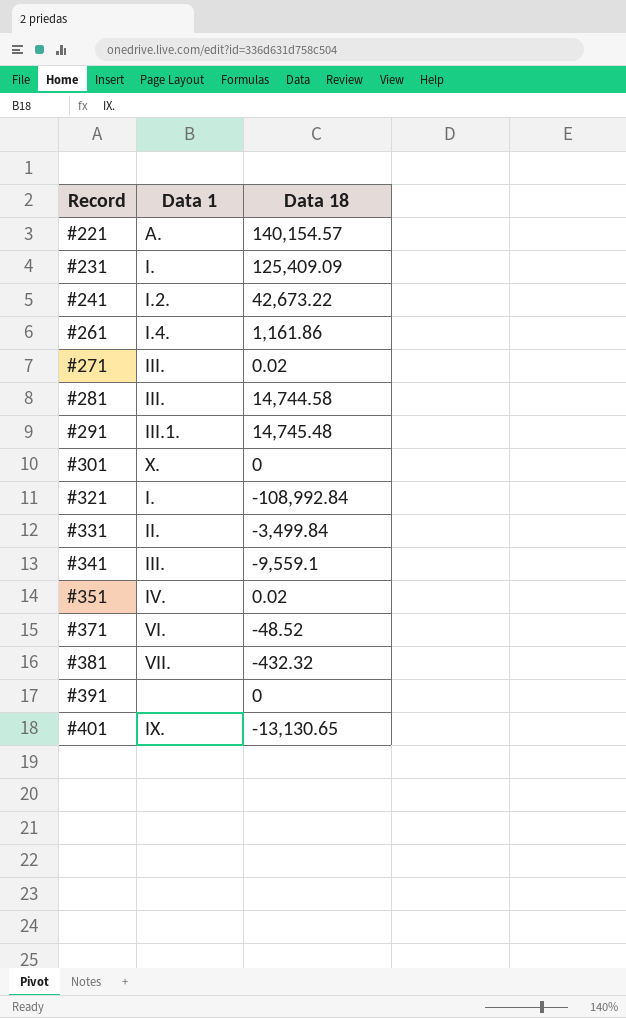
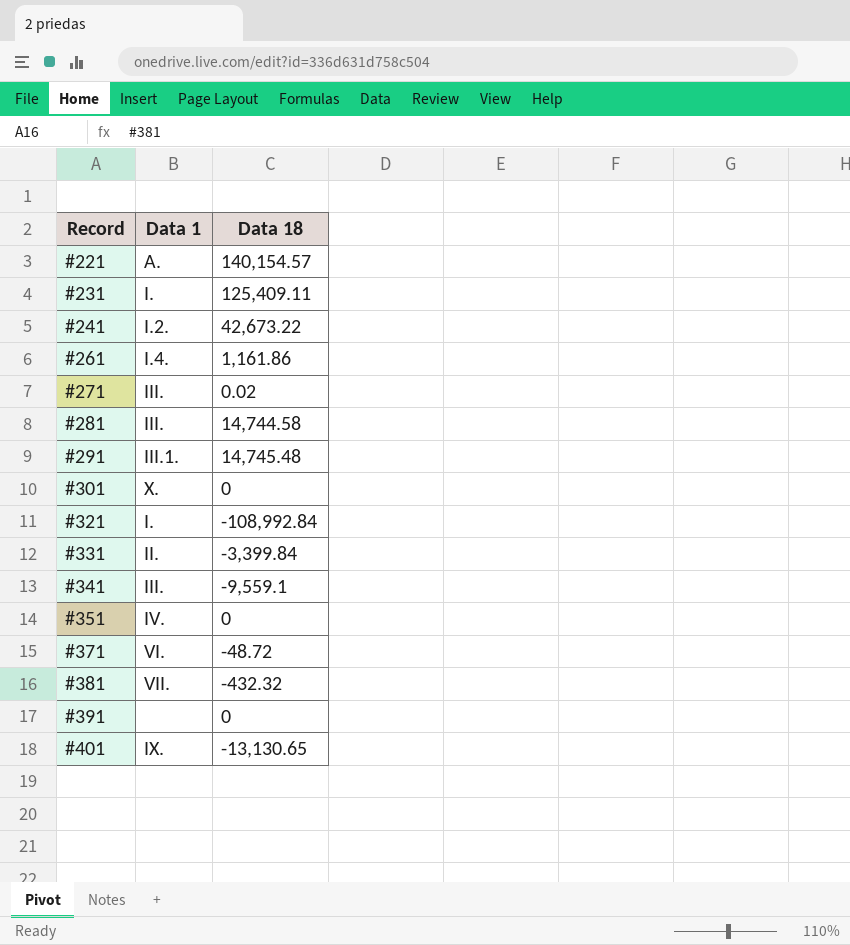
#231 | Data 18: 125,409.09 -> 125,409.11
#331 | Data 18: -3,499.84 -> -3,399.84
#351 | Data 18: 0.02 -> 0
#371 | Data 18: -48.52 -> -48.72

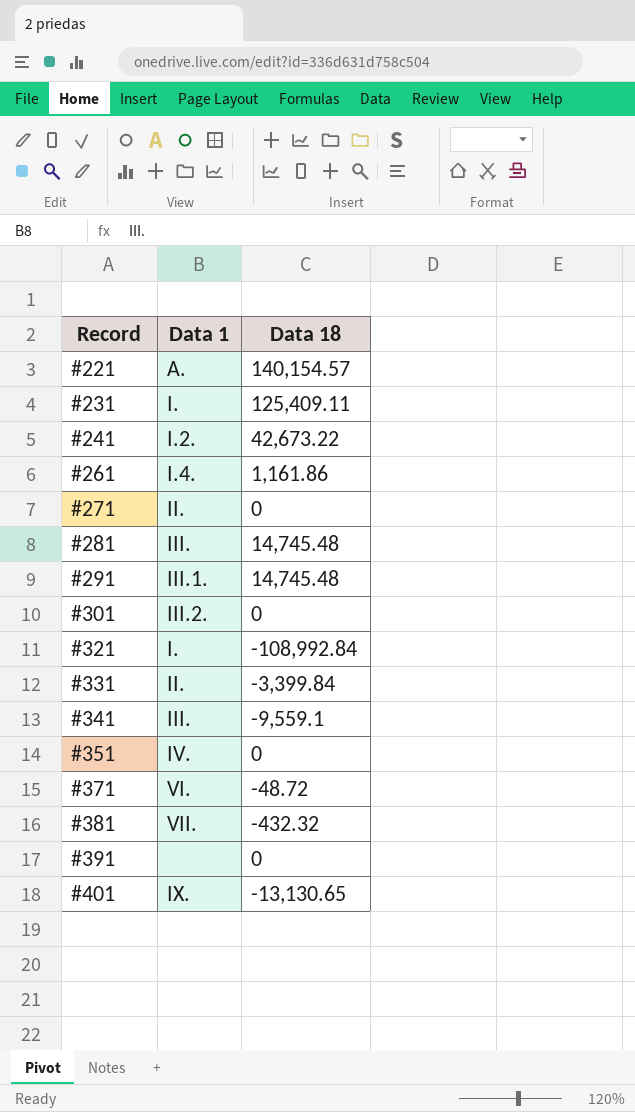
#271 | Data 1: III. -> II.
#271 | Data 18: 0.02 -> 0
#281 | Data 18: 14,744.58 -> 14,745.48
#301 | Data 1: X. -> III.2.

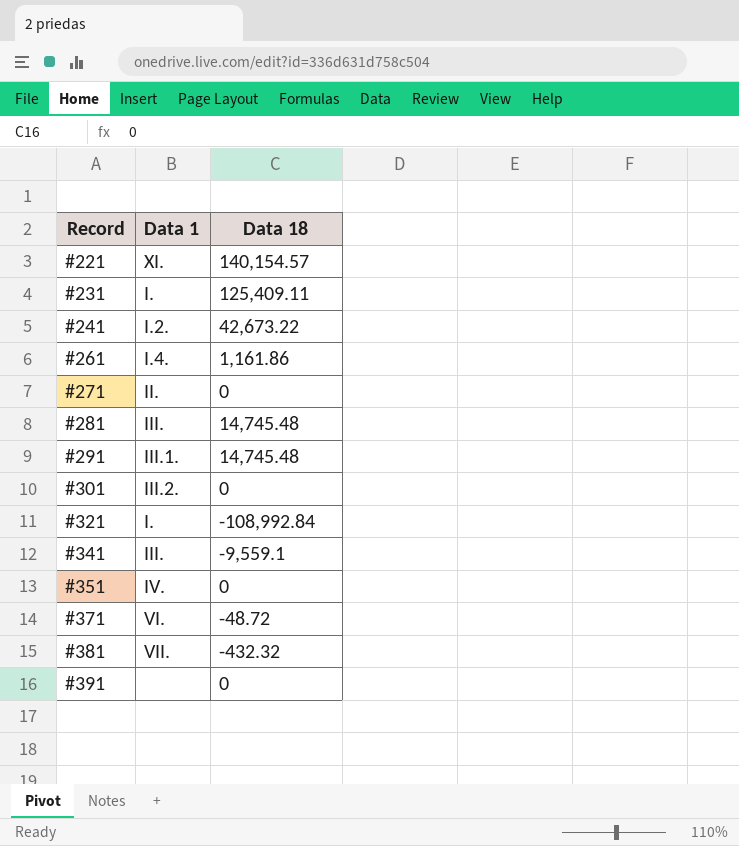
row #331: II. | -3,399.84 -> none
row #401: IX. | -13,130.65 -> none
#221 | Data 1: A. -> XI.

